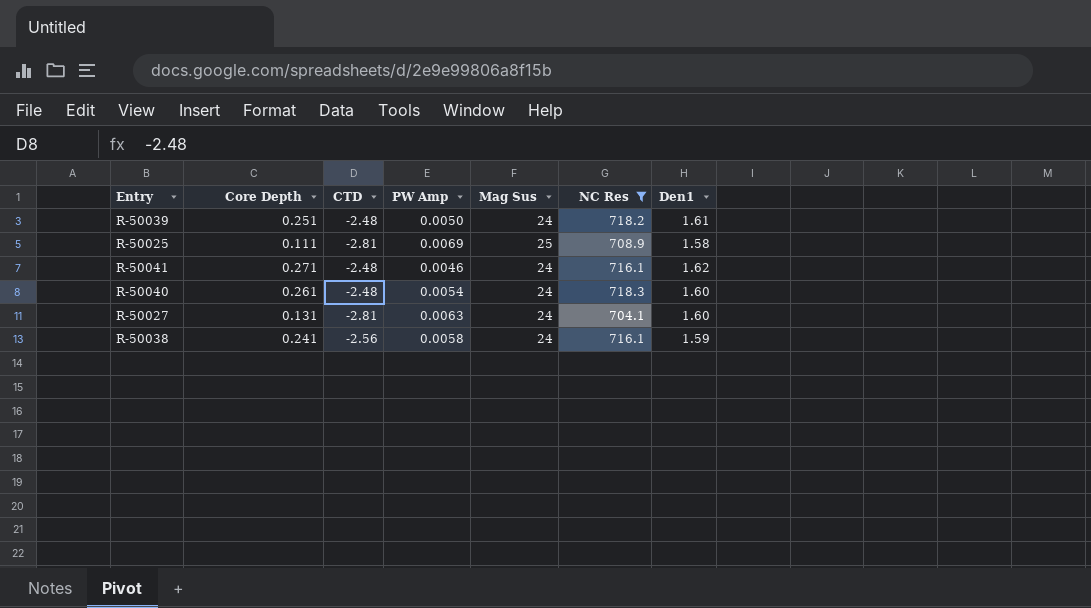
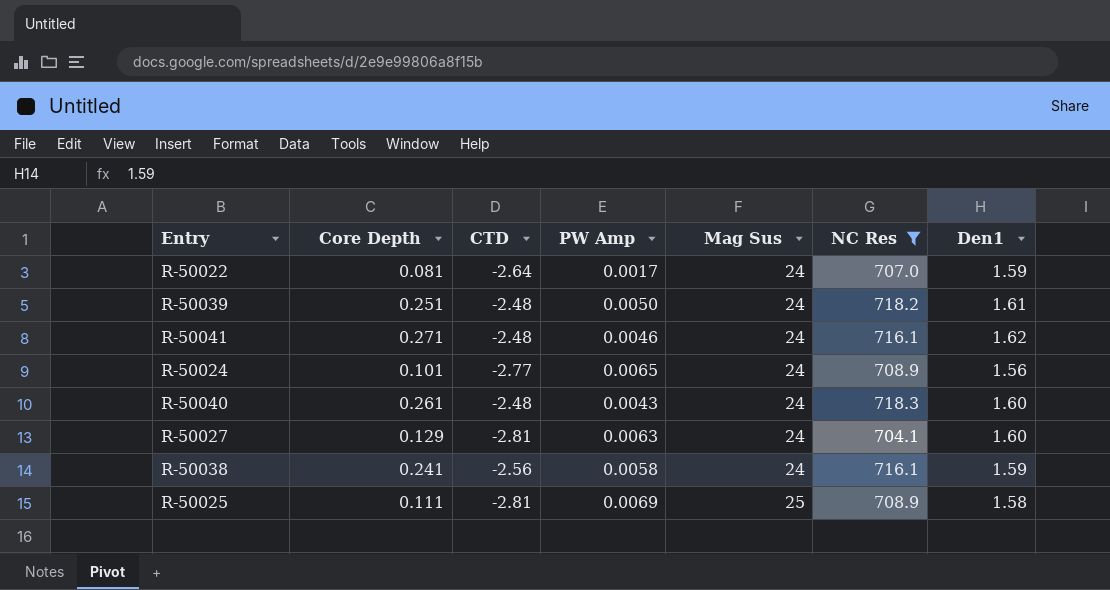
row order: none -> Mag Sus ascending
row R-50022: none -> 0.081 | -2.64 | 0.0017 | 24 | 707.0 | 1.59
row R-50024: none -> 0.101 | -2.77 | 0.0065 | 24 | 708.9 | 1.56
R-50040 | PW Amp: 0.0054 -> 0.0043
R-50027 | Core Depth: 0.131 -> 0.129

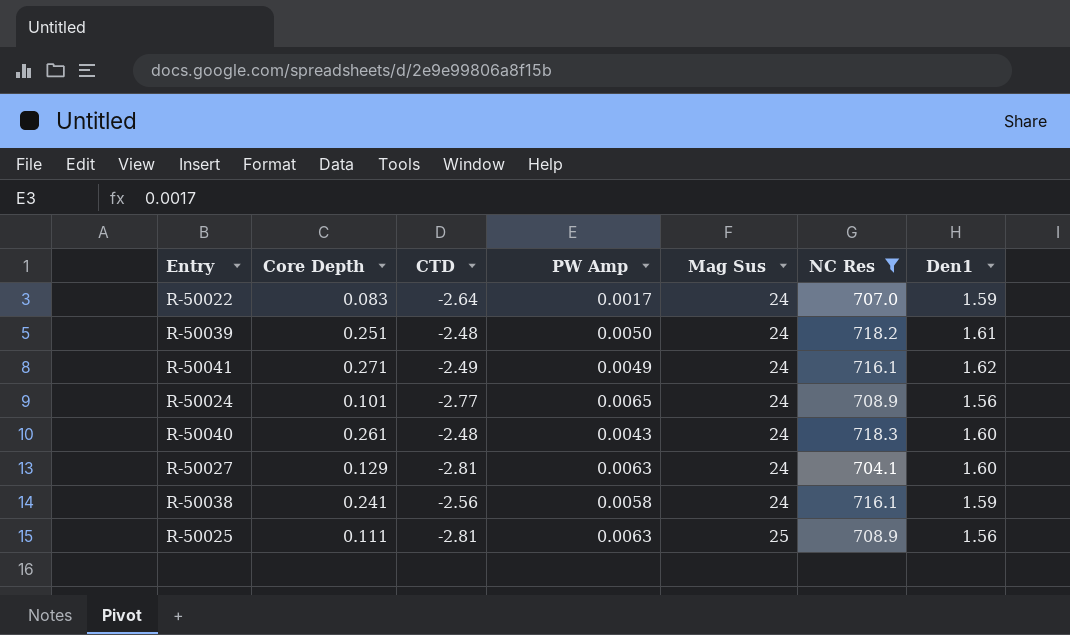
R-50022 | Core Depth: 0.081 -> 0.083
R-50041 | CTD: -2.48 -> -2.49
R-50041 | PW Amp: 0.0046 -> 0.0049
R-50025 | PW Amp: 0.0069 -> 0.0063
R-50025 | Den1: 1.58 -> 1.56

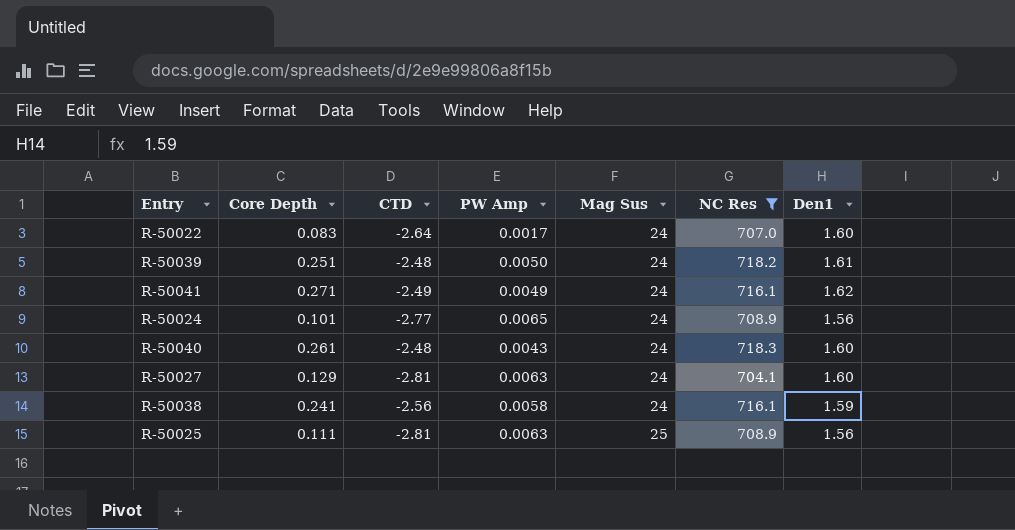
R-50022 | Den1: 1.59 -> 1.60

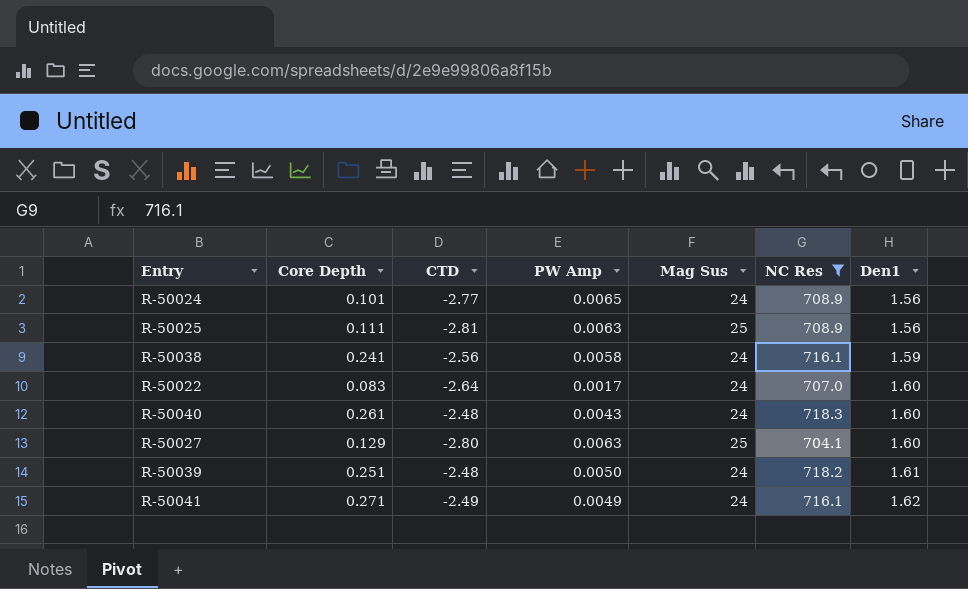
row order: Mag Sus ascending -> Den1 ascending
R-50027 | CTD: -2.81 -> -2.80
R-50027 | Mag Sus: 24 -> 25

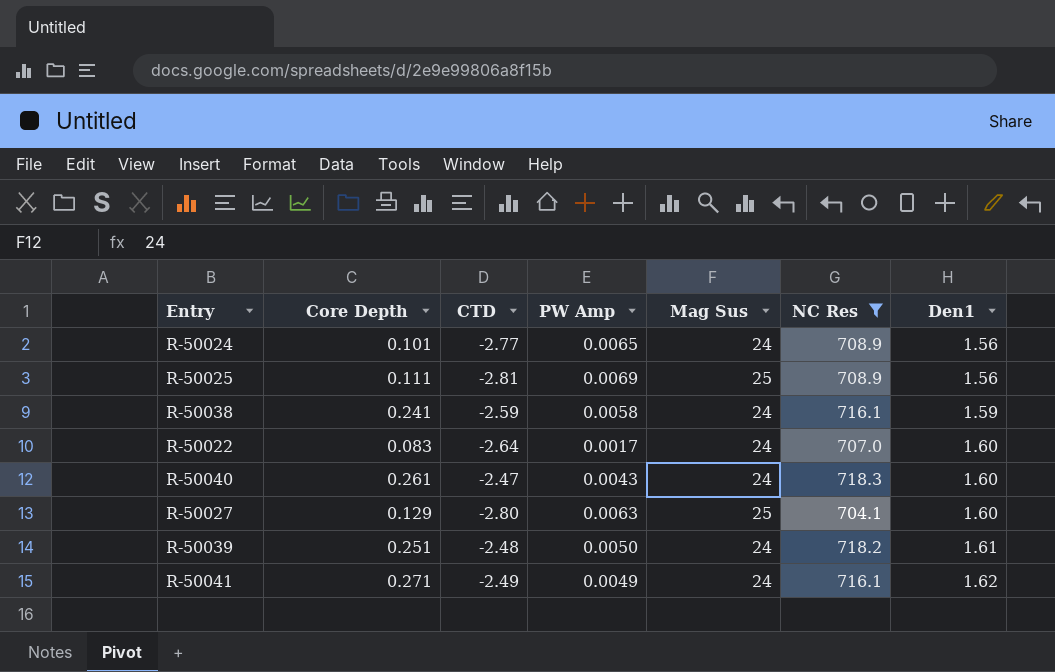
R-50025 | PW Amp: 0.0063 -> 0.0069
R-50038 | CTD: -2.56 -> -2.59
R-50040 | CTD: -2.48 -> -2.47

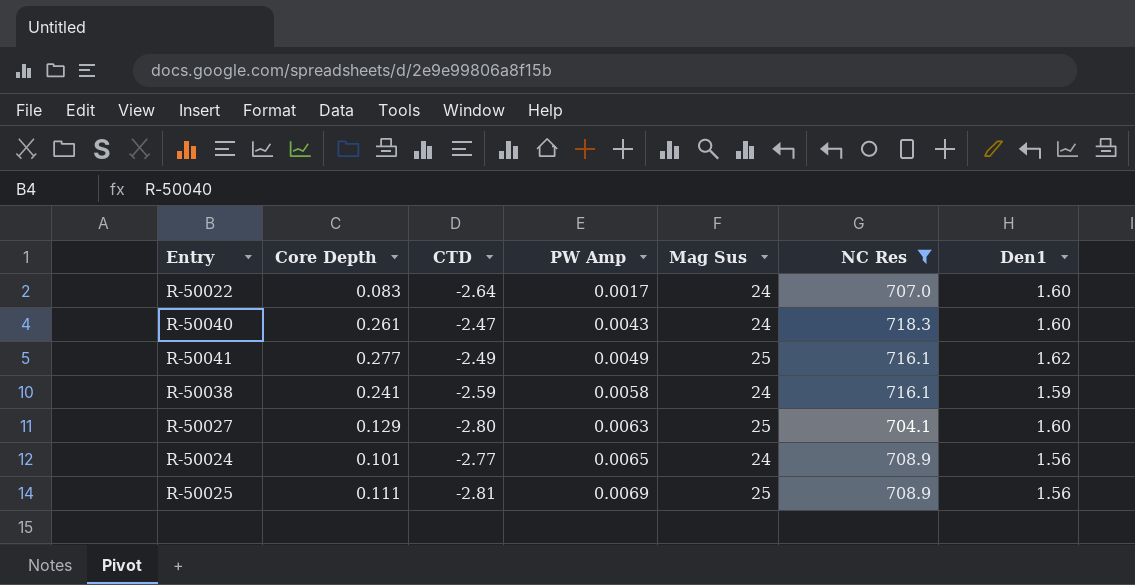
row order: Den1 ascending -> PW Amp ascending
row R-50039: 0.251 | -2.48 | 0.0050 | 24 | 718.2 | 1.61 -> none
R-50041 | Core Depth: 0.271 -> 0.277
R-50041 | Mag Sus: 24 -> 25

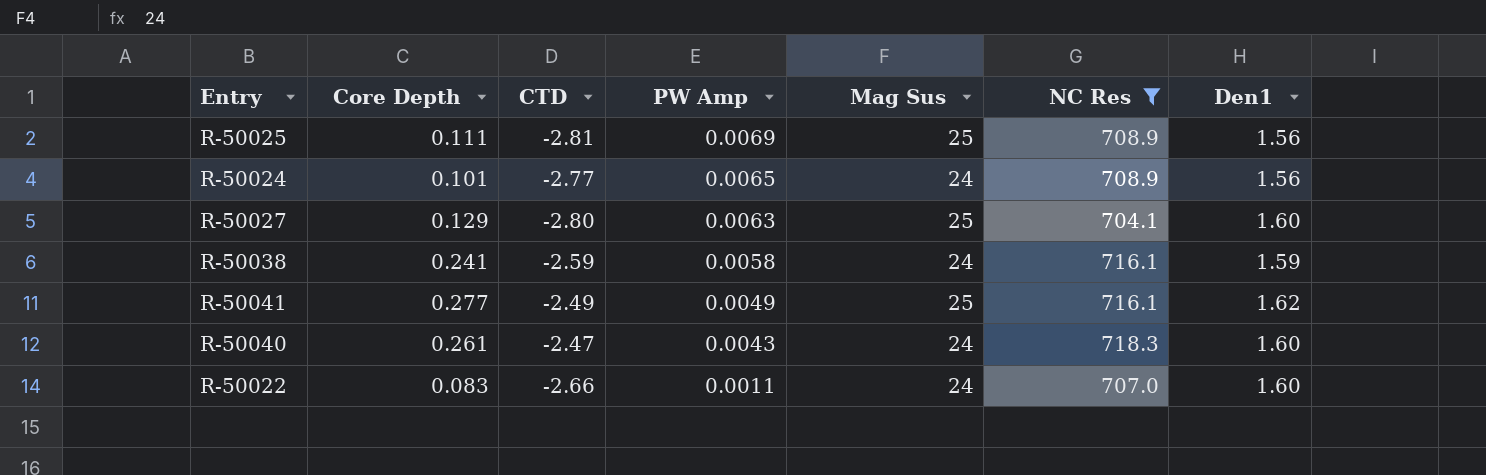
row order: PW Amp ascending -> PW Amp descending
R-50022 | CTD: -2.64 -> -2.66
R-50022 | PW Amp: 0.0017 -> 0.0011

